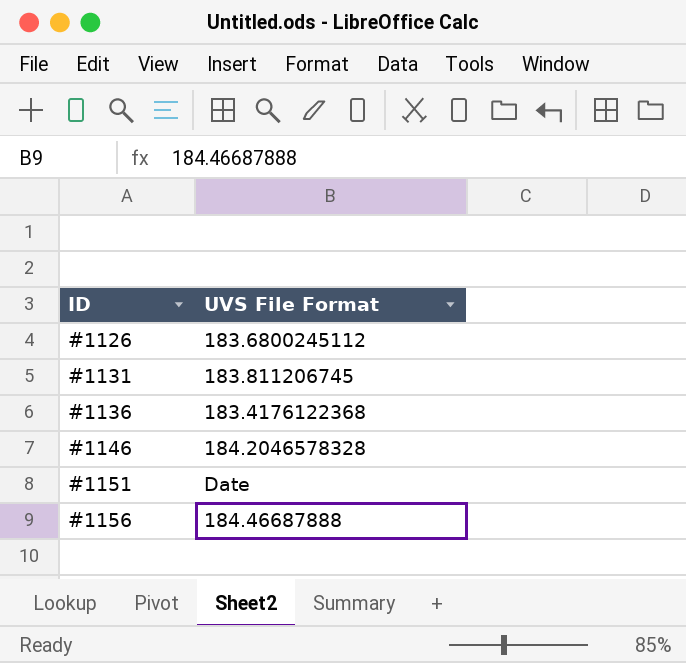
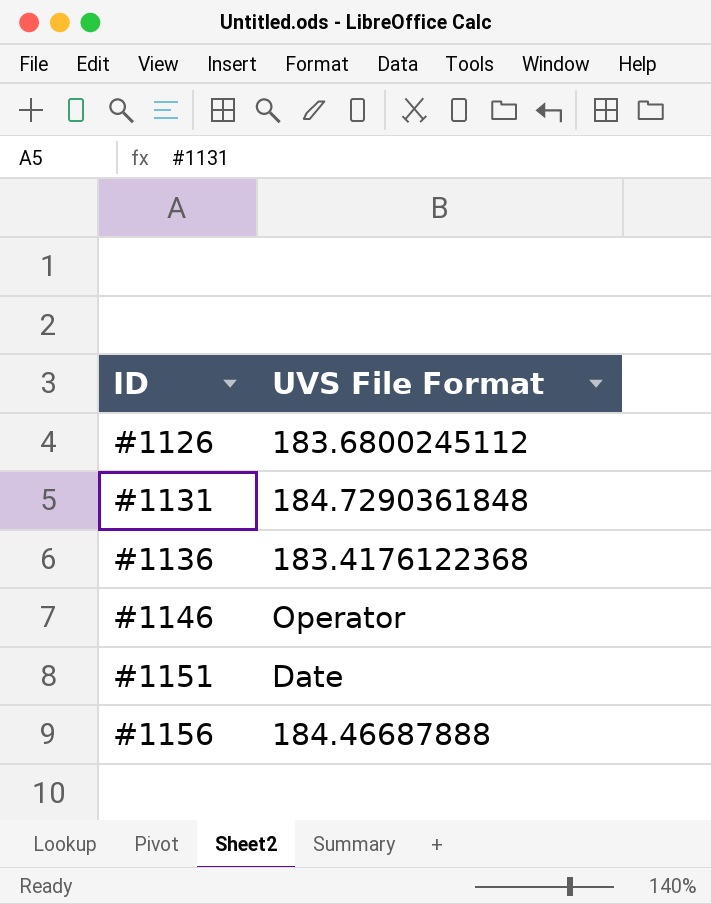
#1131 | UVS File Format: 183.811206745 -> 184.7290361848
#1146 | UVS File Format: 184.2046578328 -> Operator

